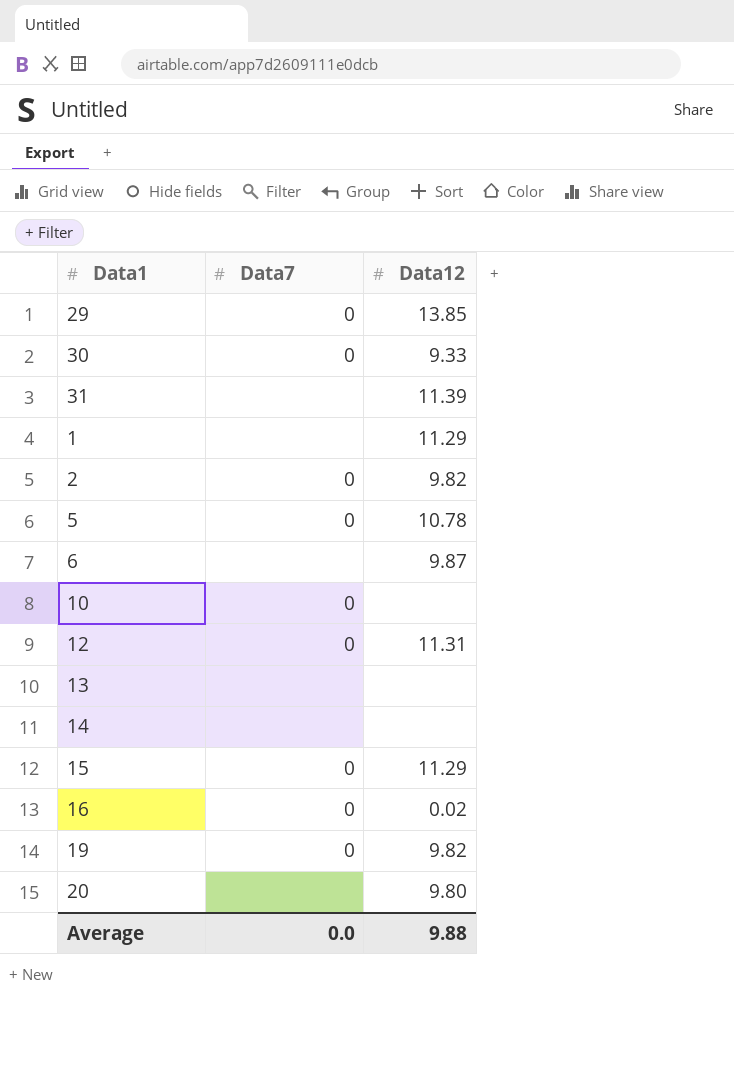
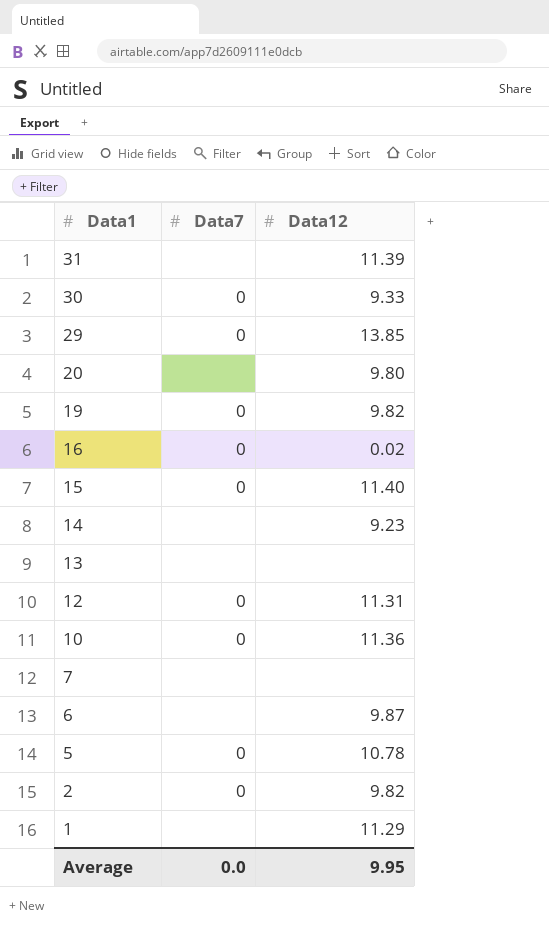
row order: none -> Data1 descending
15 | Data12: 11.29 -> 11.40
14 | Data12: none -> 9.23
10 | Data12: none -> 11.36
row 7: none -> none | none
Average | Data12: 9.88 -> 9.95

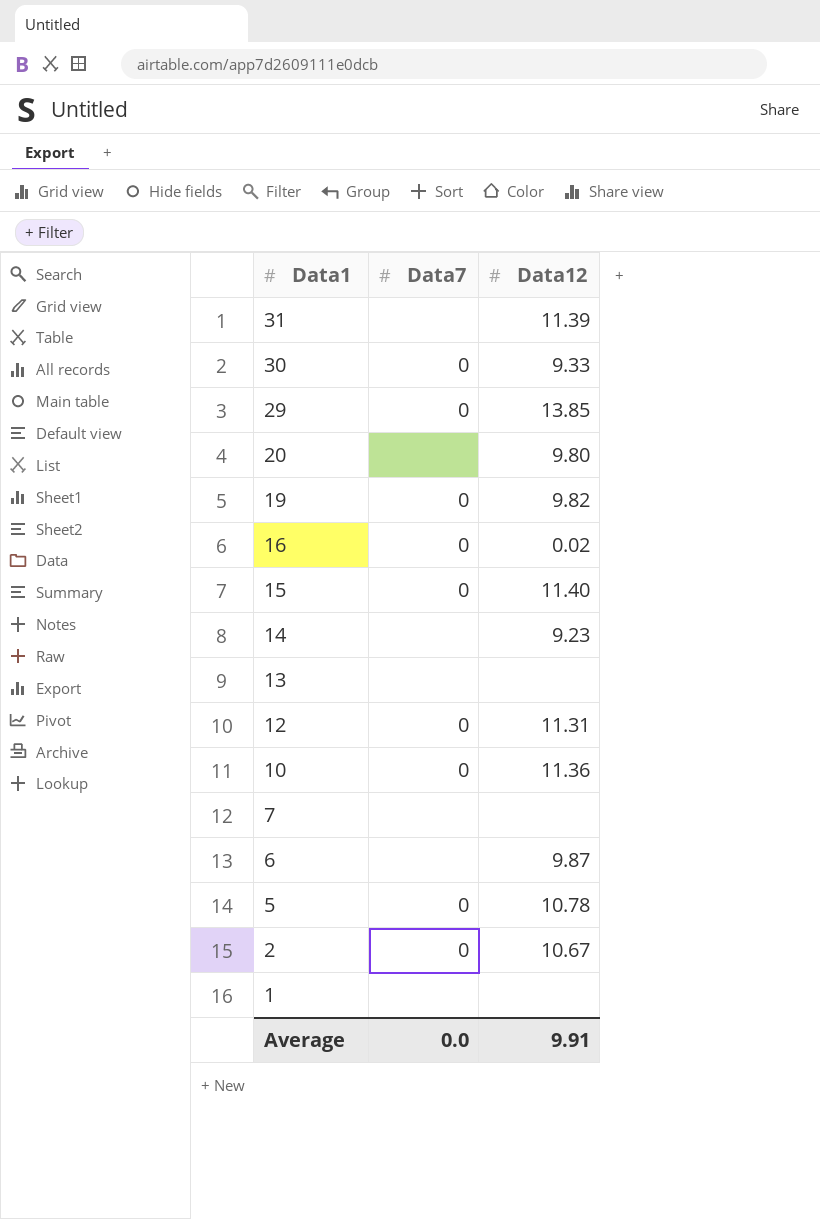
2 | Data12: 9.82 -> 10.67
1 | Data12: 11.29 -> none
Average | Data12: 9.95 -> 9.91

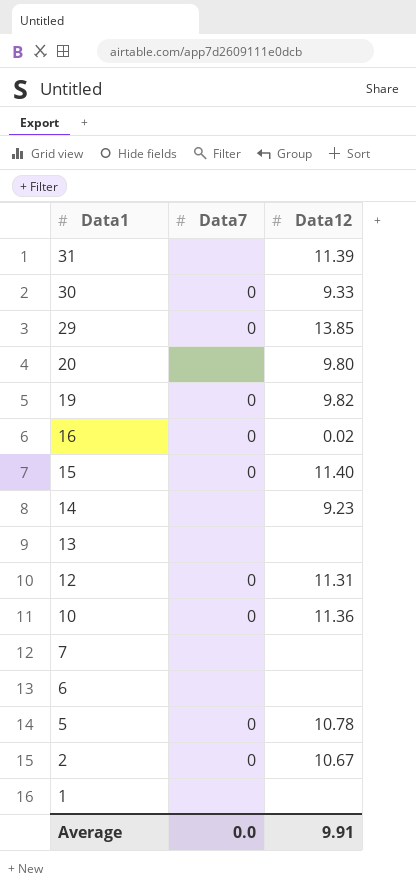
6 | Data12: 9.87 -> none

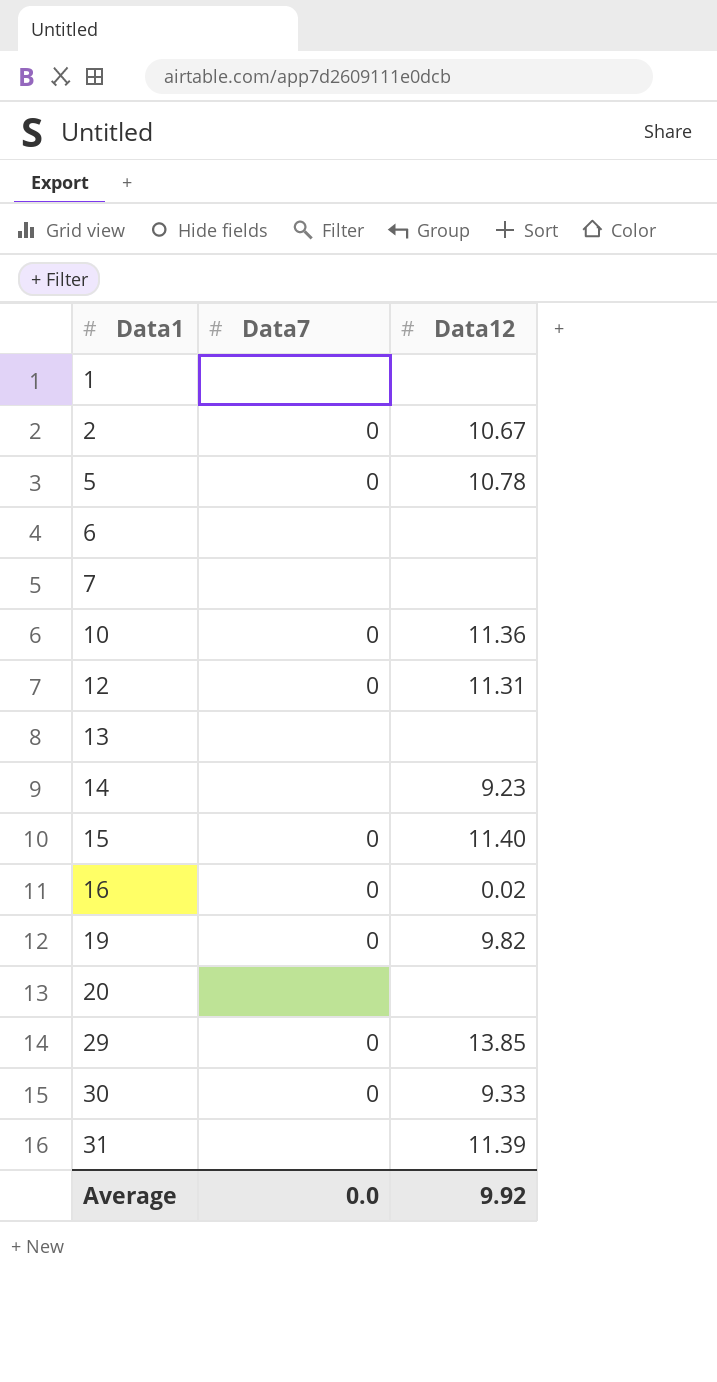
row order: Data1 descending -> Data1 ascending
20 | Data12: 9.80 -> none
Average | Data12: 9.91 -> 9.92

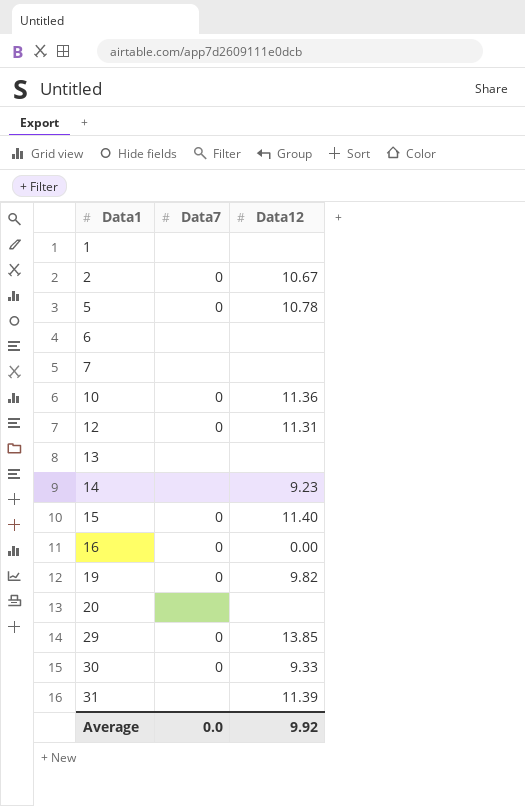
16 | Data12: 0.02 -> 0.00

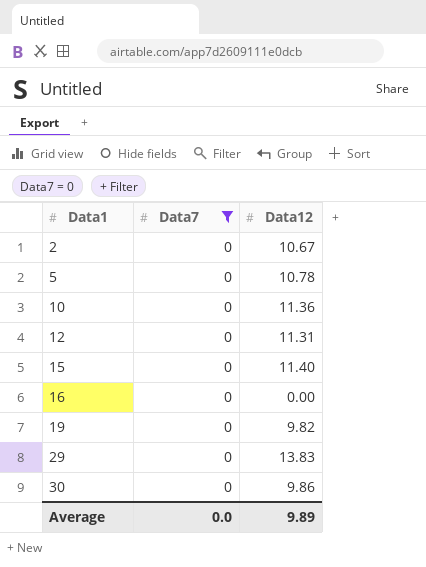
filter: none -> Data7 = 0
29 | Data12: 13.85 -> 13.83
30 | Data12: 9.33 -> 9.86
Average | Data12: 9.92 -> 9.89

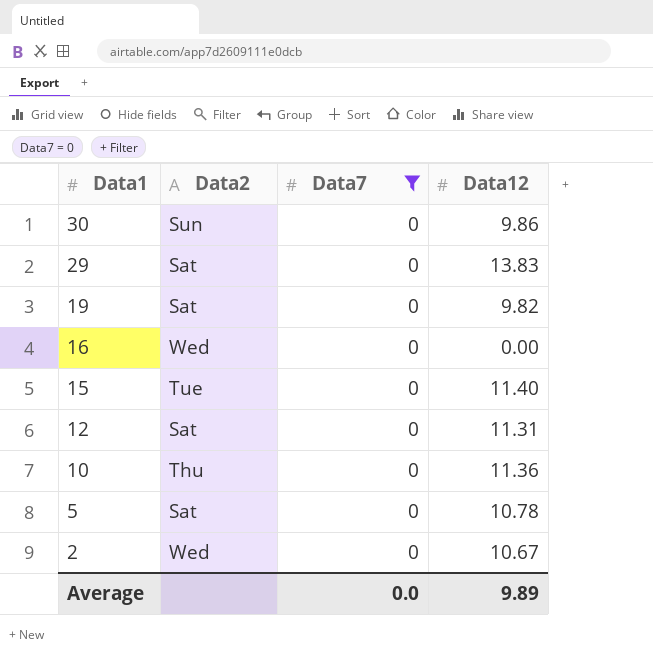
row order: Data1 ascending -> Data1 descending
column Data2 | position: none -> 2

